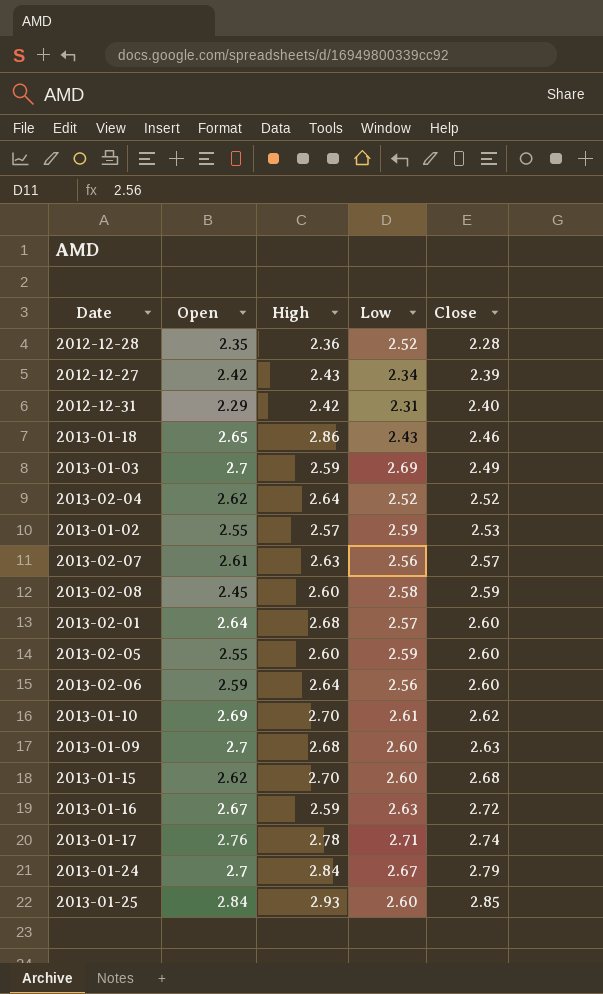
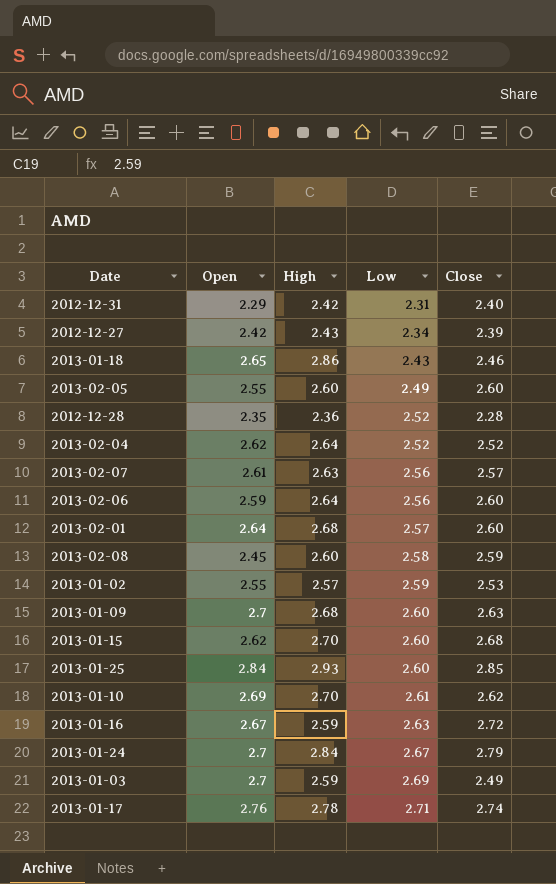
row order: Close ascending -> Low ascending
2013-02-05 | Low: 2.59 -> 2.49

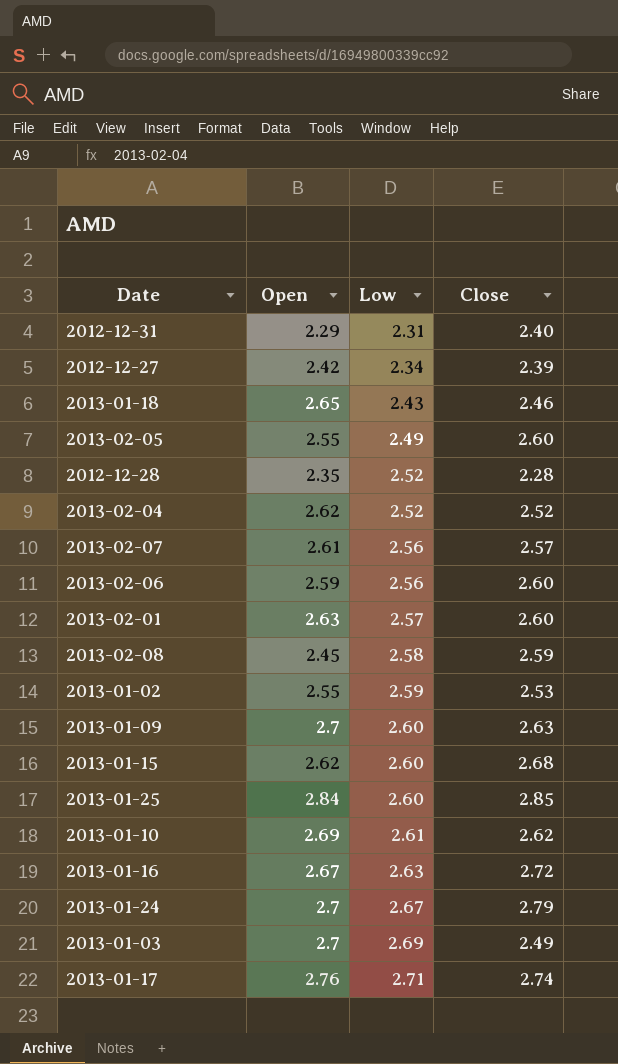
column High | position: 3 -> none
2013-02-01 | Open: 2.64 -> 2.63

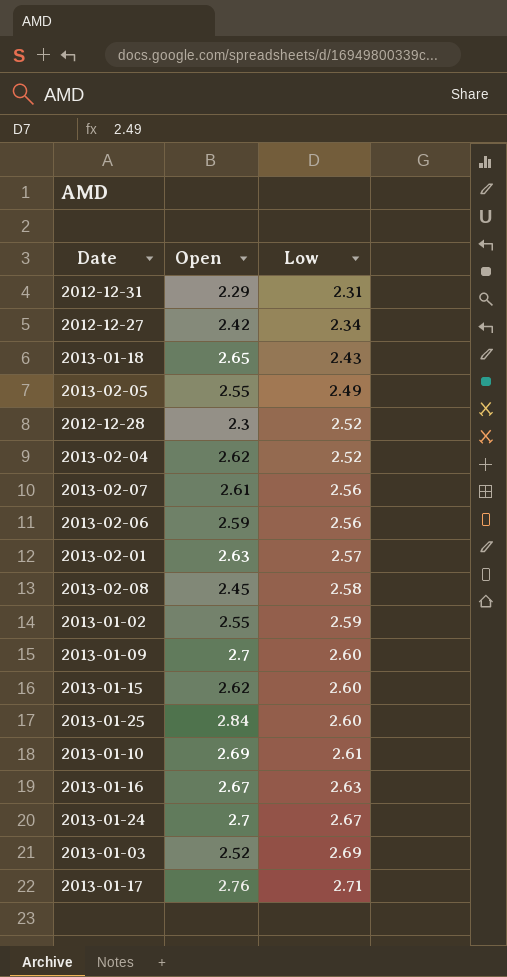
column Close | position: 4 -> none
2012-12-28 | Open: 2.35 -> 2.3
2013-01-03 | Open: 2.7 -> 2.52

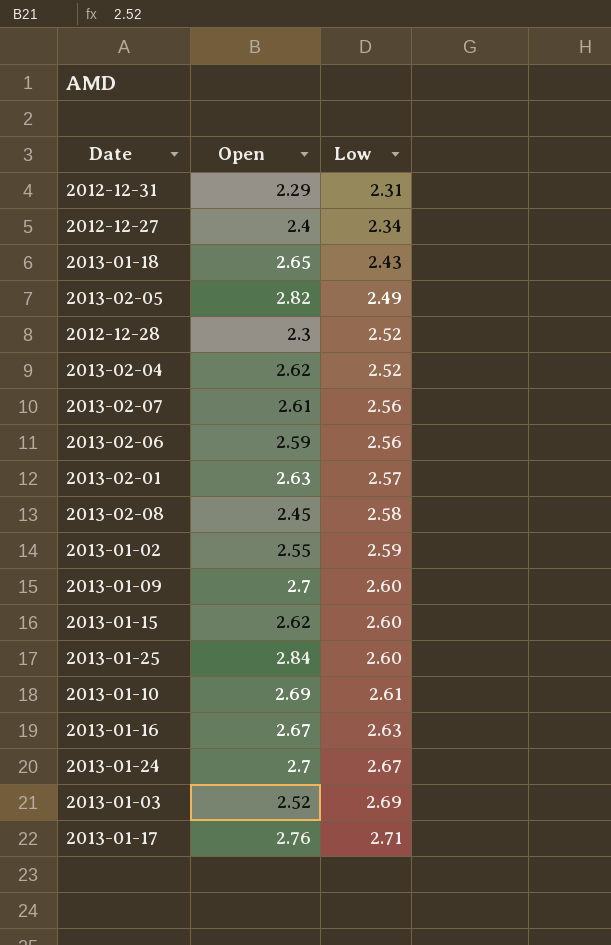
2012-12-27 | Open: 2.42 -> 2.4
2013-02-05 | Open: 2.55 -> 2.82

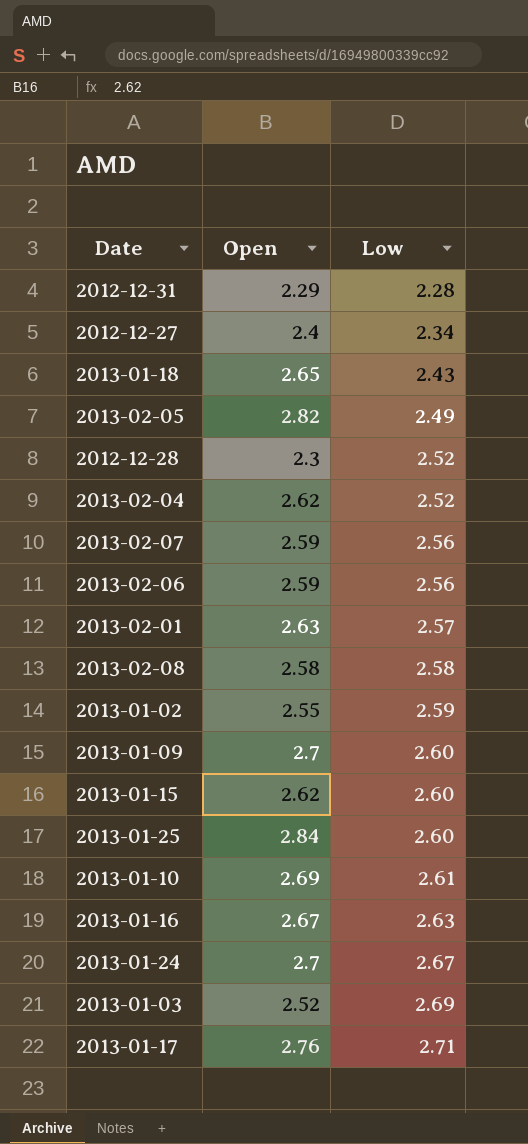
2012-12-31 | Low: 2.31 -> 2.28
2013-02-07 | Open: 2.61 -> 2.59
2013-02-08 | Open: 2.45 -> 2.58

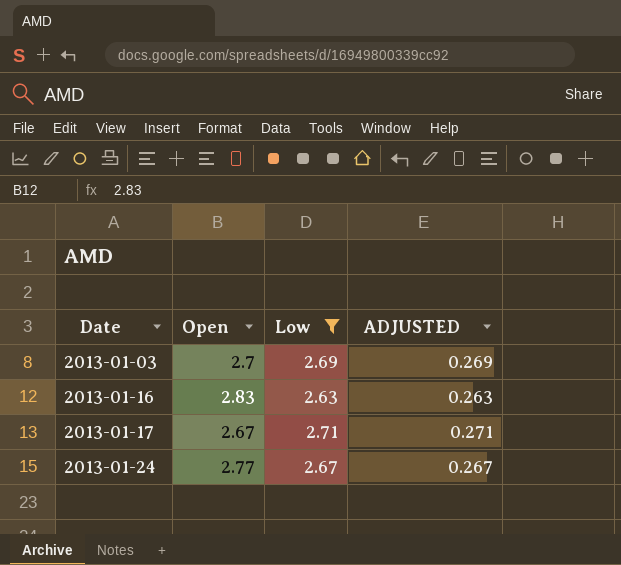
filter: none -> Low >= 2.63
row order: Low ascending -> Date ascending
column ADJUSTED | formula: none -> [Low] * 0.1
2013-01-03 | Open: 2.52 -> 2.7
2013-01-16 | Open: 2.67 -> 2.83
2013-01-17 | Open: 2.76 -> 2.67
2013-01-24 | Open: 2.7 -> 2.77

